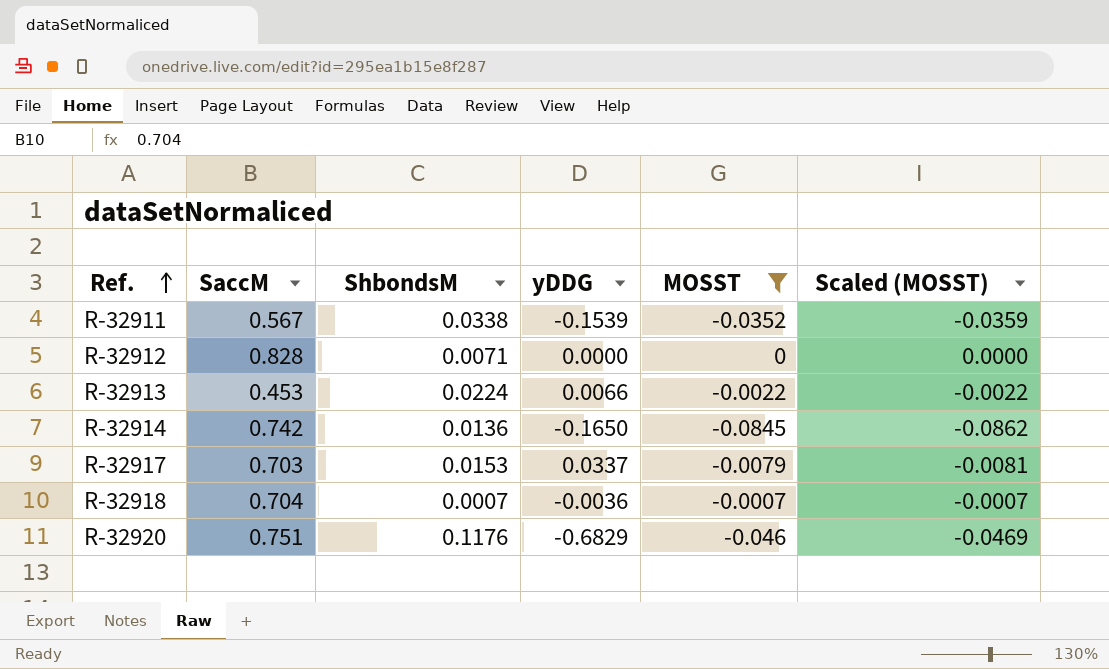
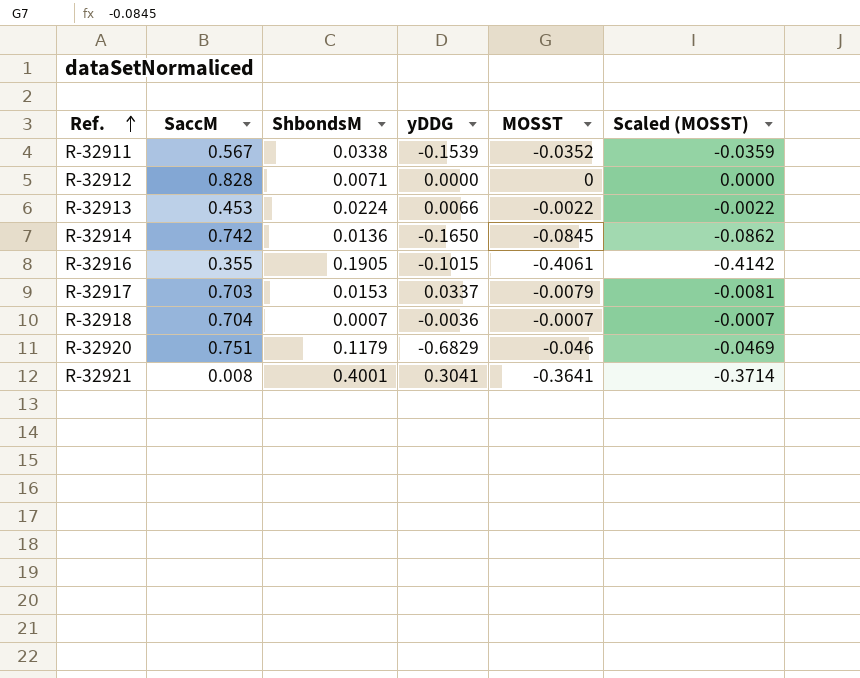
filter: MOSST >= -0.0845 -> none
R-32920 | ShbondsM: 0.1176 -> 0.1179

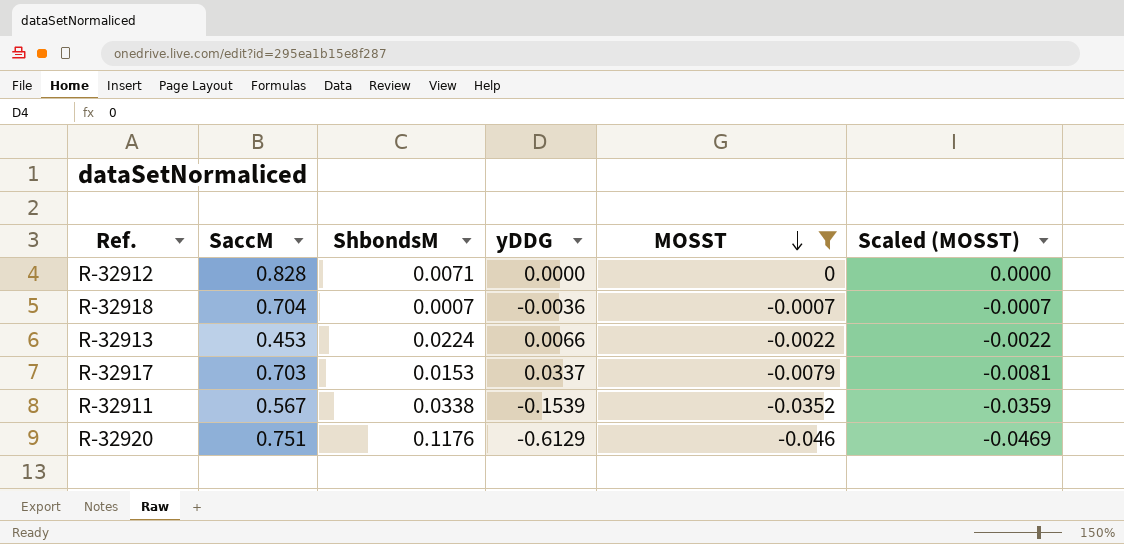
filter: none -> MOSST >= -0.046
row order: Ref. ascending -> MOSST descending
R-32920 | ShbondsM: 0.1179 -> 0.1176
R-32920 | yDDG: -0.6829 -> -0.6129

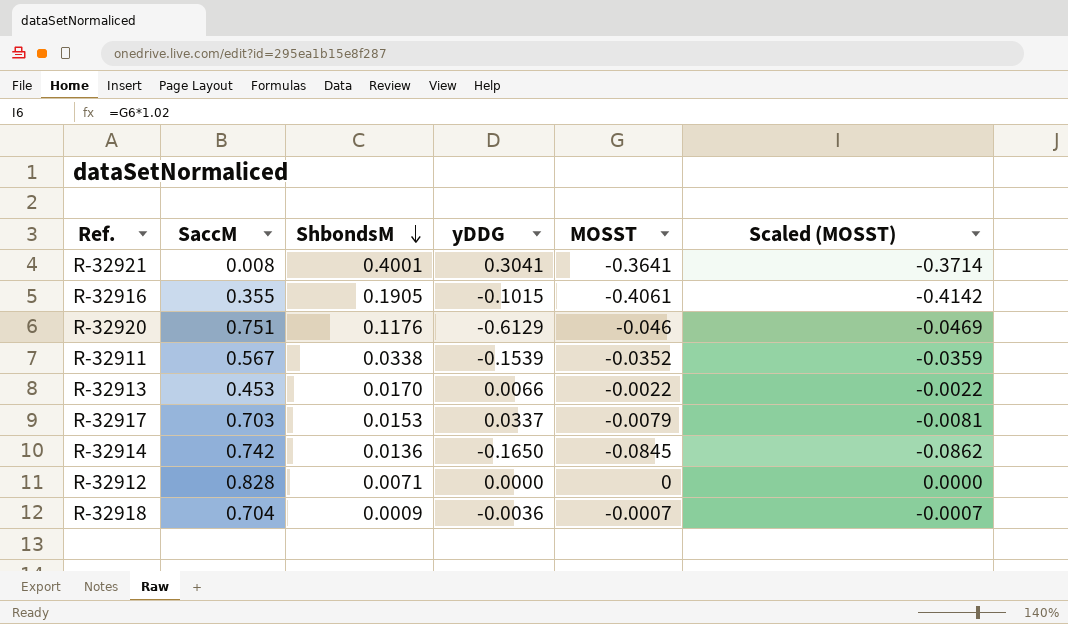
filter: MOSST >= -0.046 -> none
row order: MOSST descending -> ShbondsM descending
R-32913 | ShbondsM: 0.0224 -> 0.0170
R-32918 | ShbondsM: 0.0007 -> 0.0009

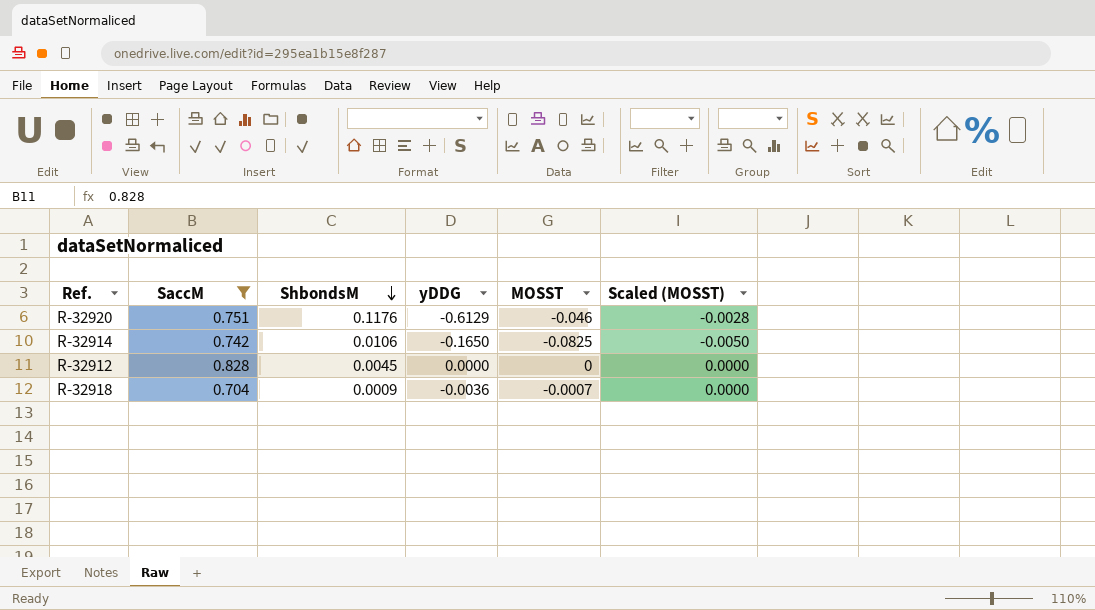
filter: none -> SaccM >= 0.704
column Scaled (MOSST) | formula: [MOSST] * 1.02 -> [MOSST] * 0.06
R-32914 | ShbondsM: 0.0136 -> 0.0106
R-32914 | MOSST: -0.0845 -> -0.0825
R-32912 | ShbondsM: 0.0071 -> 0.0045

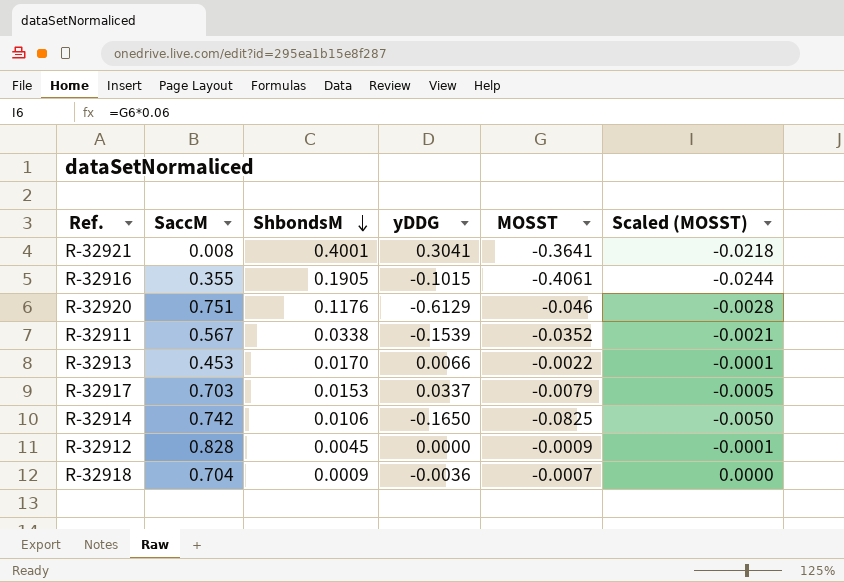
filter: SaccM >= 0.704 -> none
R-32912 | MOSST: 0 -> -0.0009
R-32912 | Scaled (MOSST): 0.0000 -> -0.0001

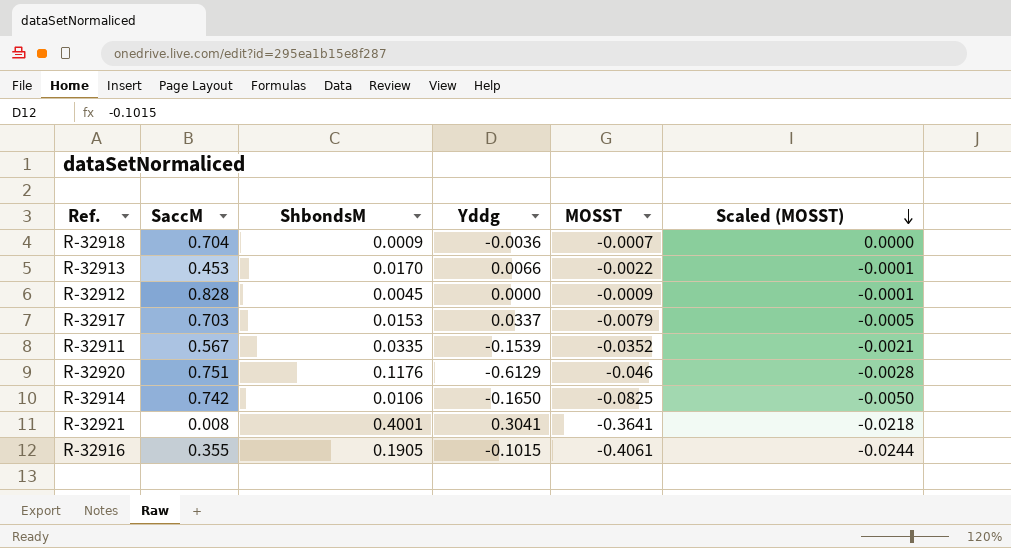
row order: ShbondsM descending -> Scaled (MOSST) descending
column name: yDDG -> Yddg
R-32911 | ShbondsM: 0.0338 -> 0.0335

